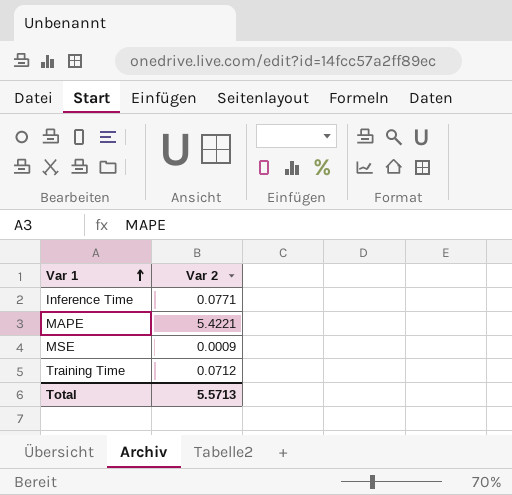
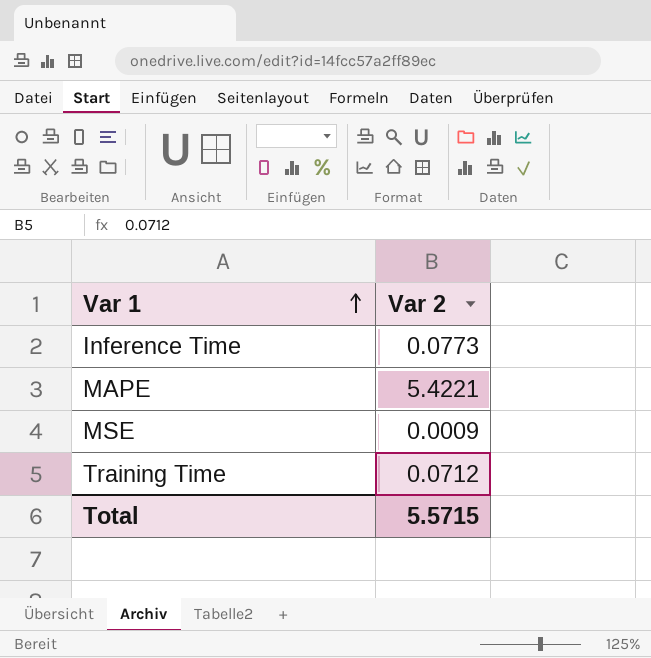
Inference Time | Var 2: 0.0771 -> 0.0773
Total | Var 2: 5.5713 -> 5.5715

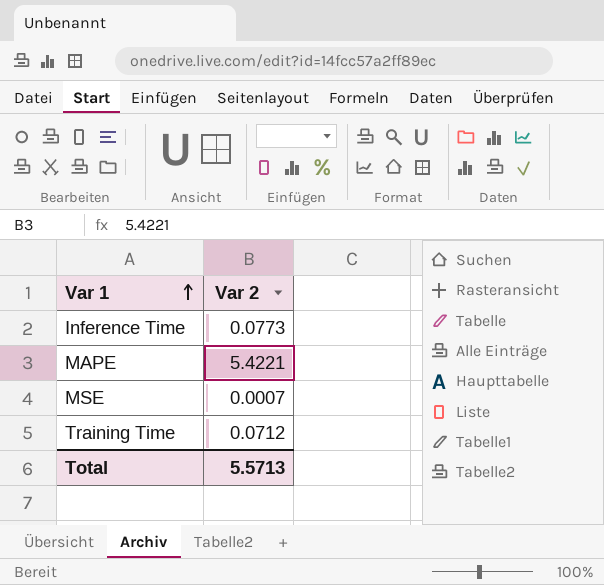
MSE | Var 2: 0.0009 -> 0.0007
Total | Var 2: 5.5715 -> 5.5713

